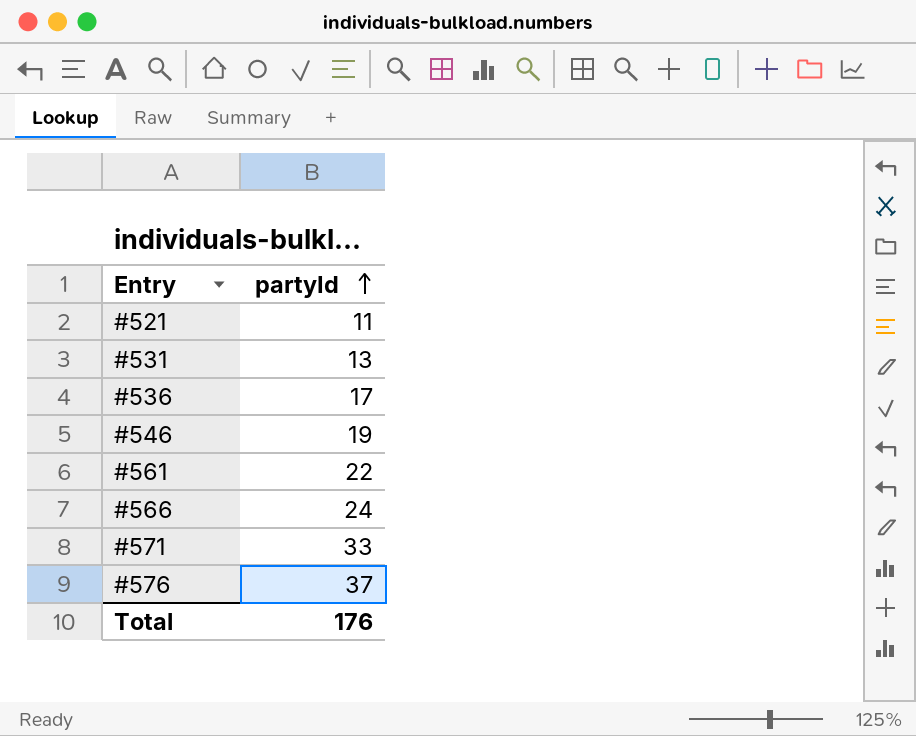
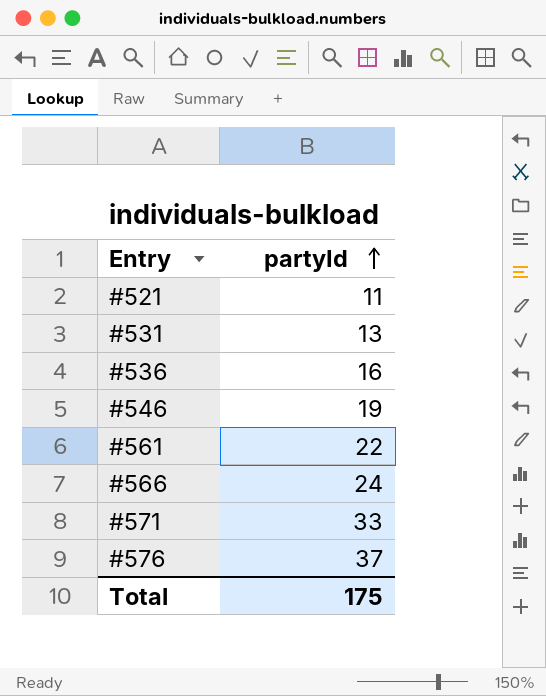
#536 | partyId: 17 -> 16
Total | partyId: 176 -> 175

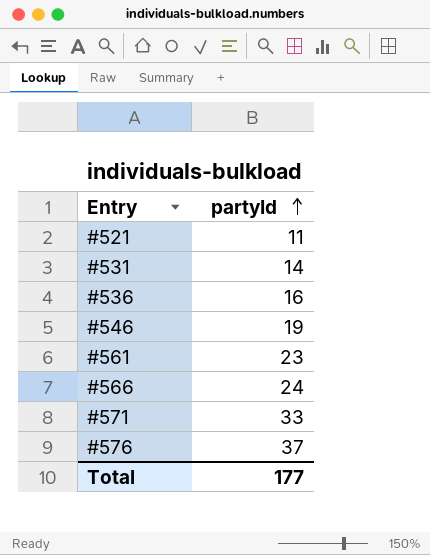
#531 | partyId: 13 -> 14
#561 | partyId: 22 -> 23
Total | partyId: 175 -> 177

